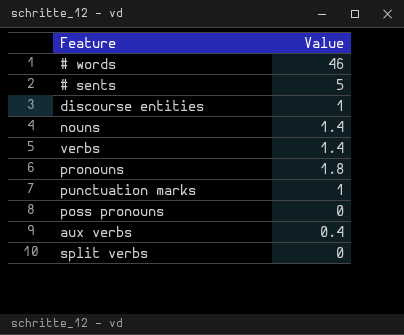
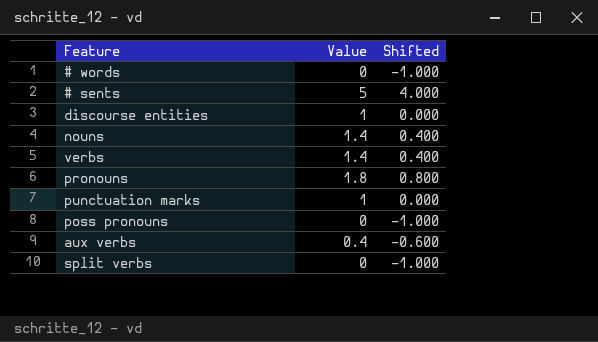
column Shifted | formula: none -> [Value] - 1
# words | Value: 46 -> 0

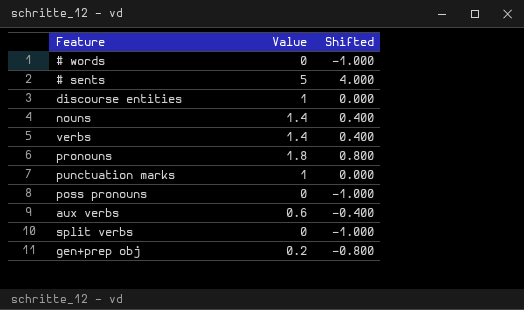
aux verbs | Value: 0.4 -> 0.6
aux verbs | Shifted: -0.600 -> -0.400
row gen+prep obj: none -> 0.2 | -0.800

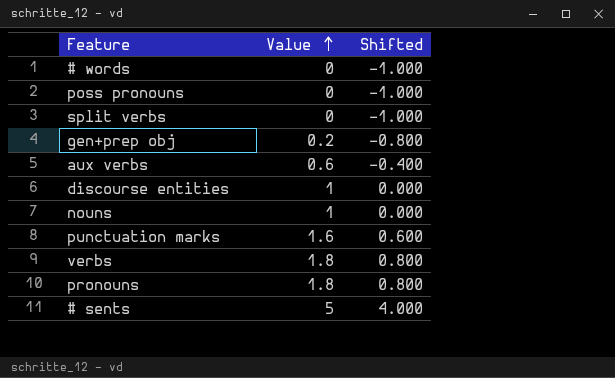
row order: none -> Value ascending
nouns | Value: 1.4 -> 1
nouns | Shifted: 0.400 -> 0.000
punctuation marks | Value: 1 -> 1.6
punctuation marks | Shifted: 0.000 -> 0.600
verbs | Value: 1.4 -> 1.8
verbs | Shifted: 0.400 -> 0.800

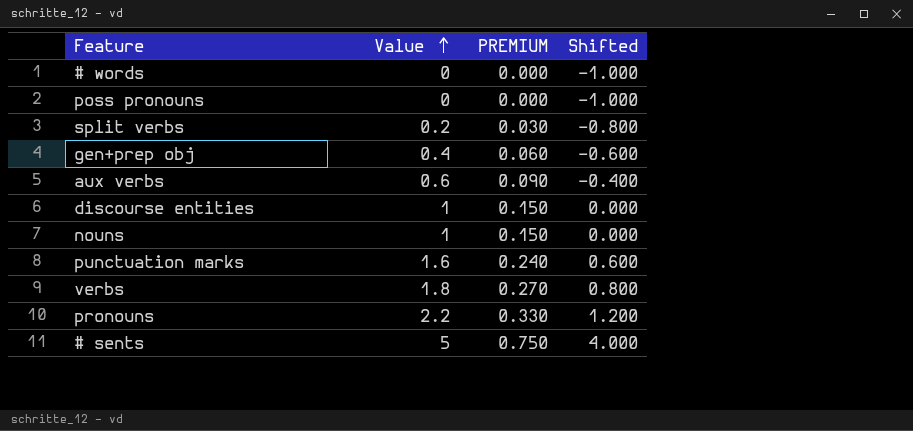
column PREMIUM | formula: none -> [Value] * 0.15
split verbs | Value: 0 -> 0.2
split verbs | Shifted: -1.000 -> -0.800
gen+prep obj | Value: 0.2 -> 0.4
gen+prep obj | Shifted: -0.800 -> -0.600
pronouns | Value: 1.8 -> 2.2
pronouns | Shifted: 0.800 -> 1.200

